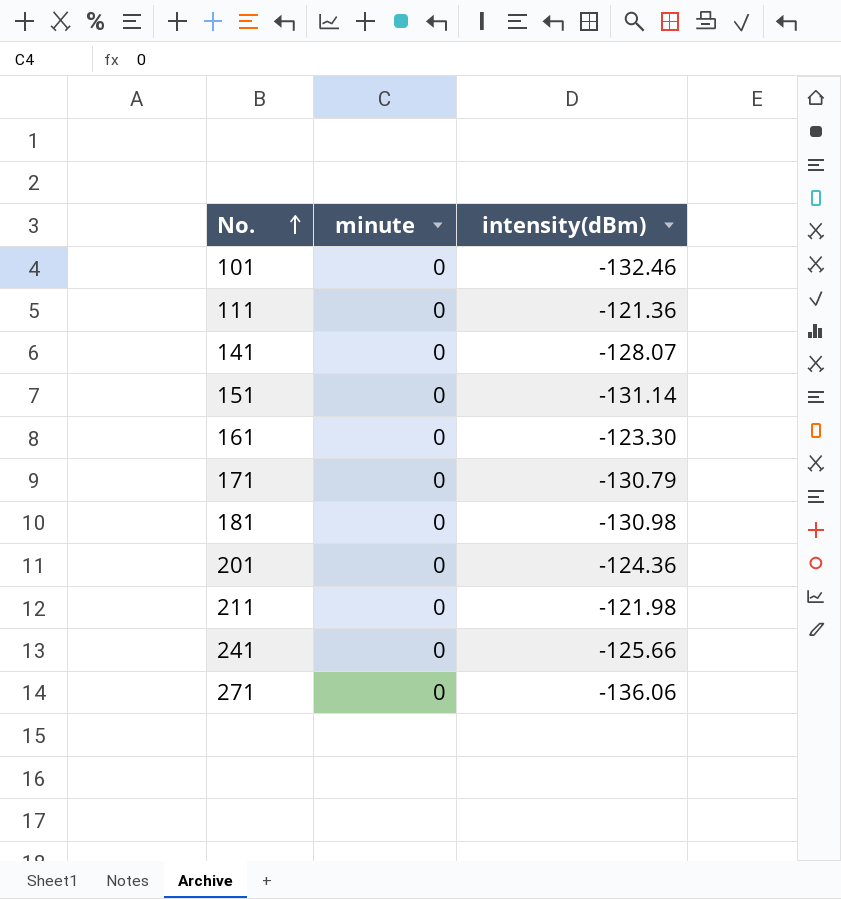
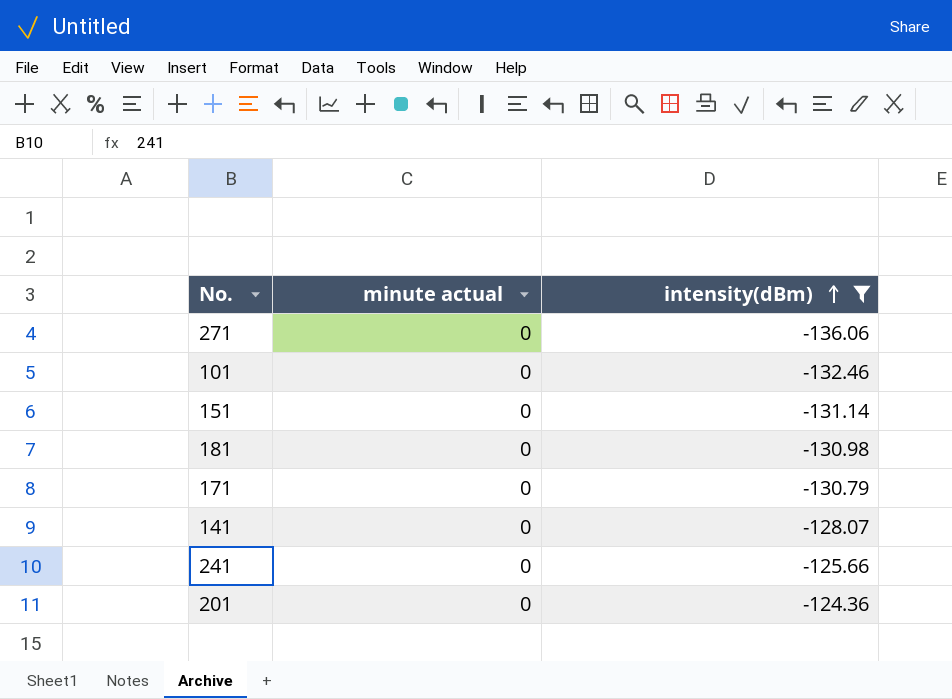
filter: none -> intensity(dBm) <= -124.36
row order: No. ascending -> intensity(dBm) ascending
column name: minute -> minute actual

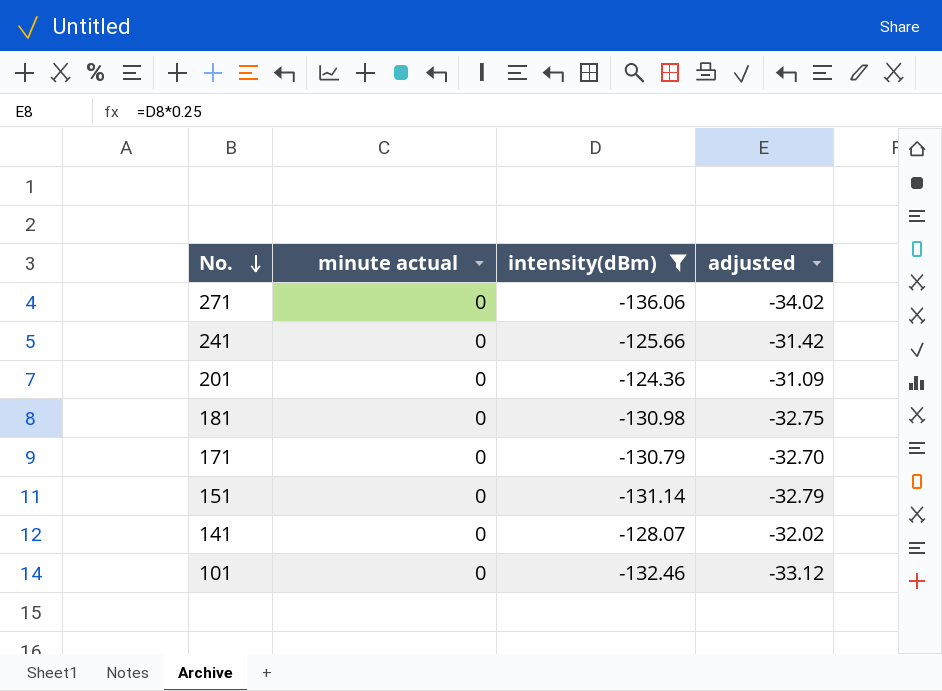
row order: intensity(dBm) ascending -> No. descending
column adjusted | formula: none -> [intensity(dBm)] * 0.25

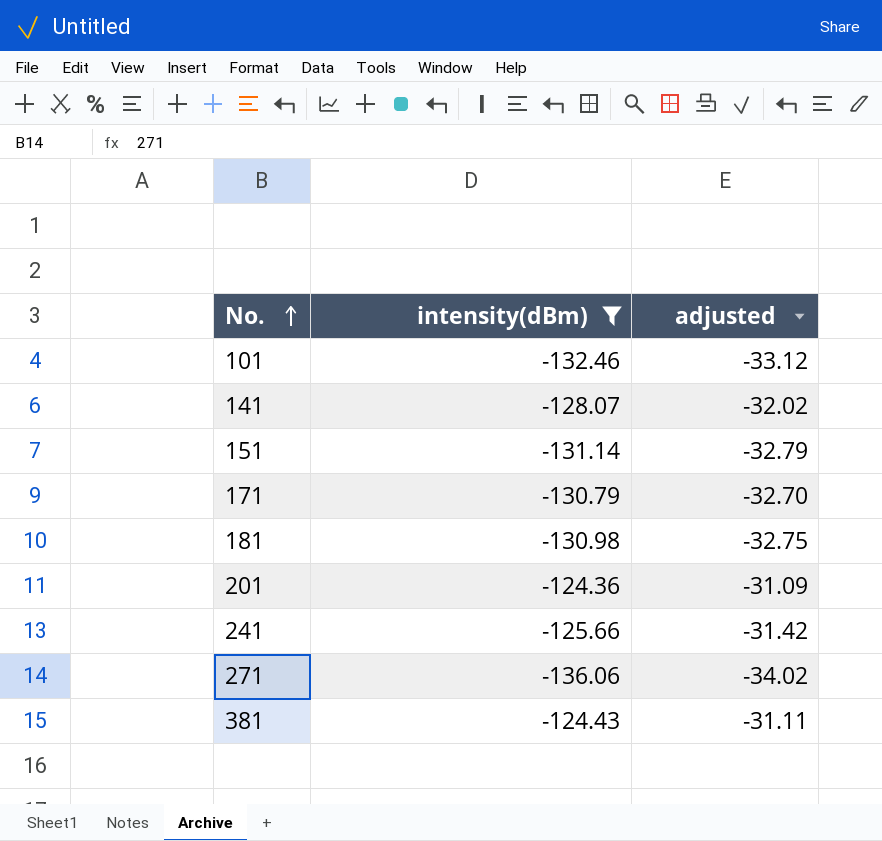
row order: No. descending -> No. ascending
column minute actual | position: 2 -> none
row 381: none -> -124.43 | -31.11

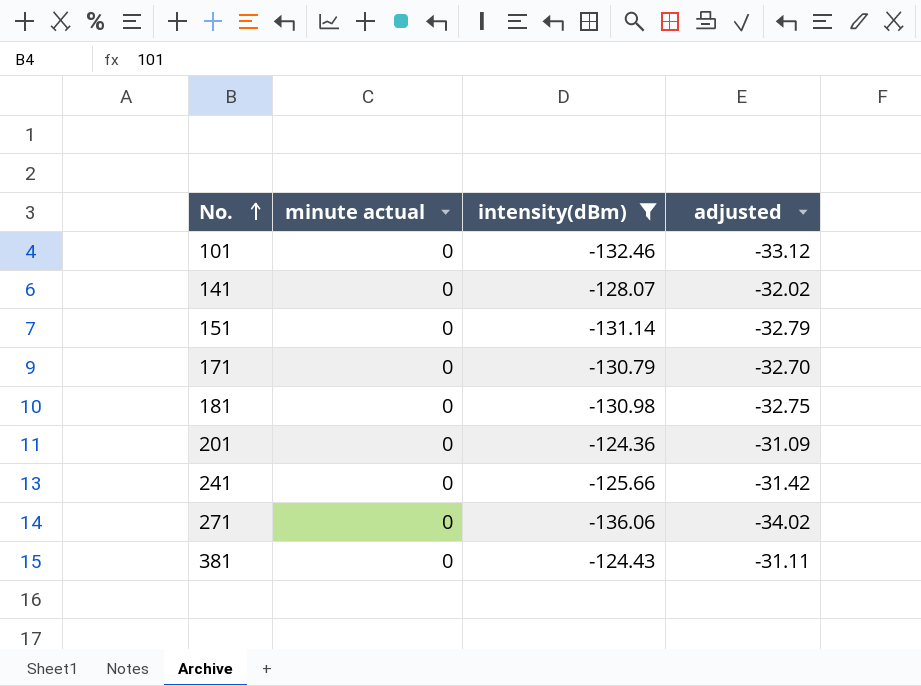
column minute actual | position: none -> 2

